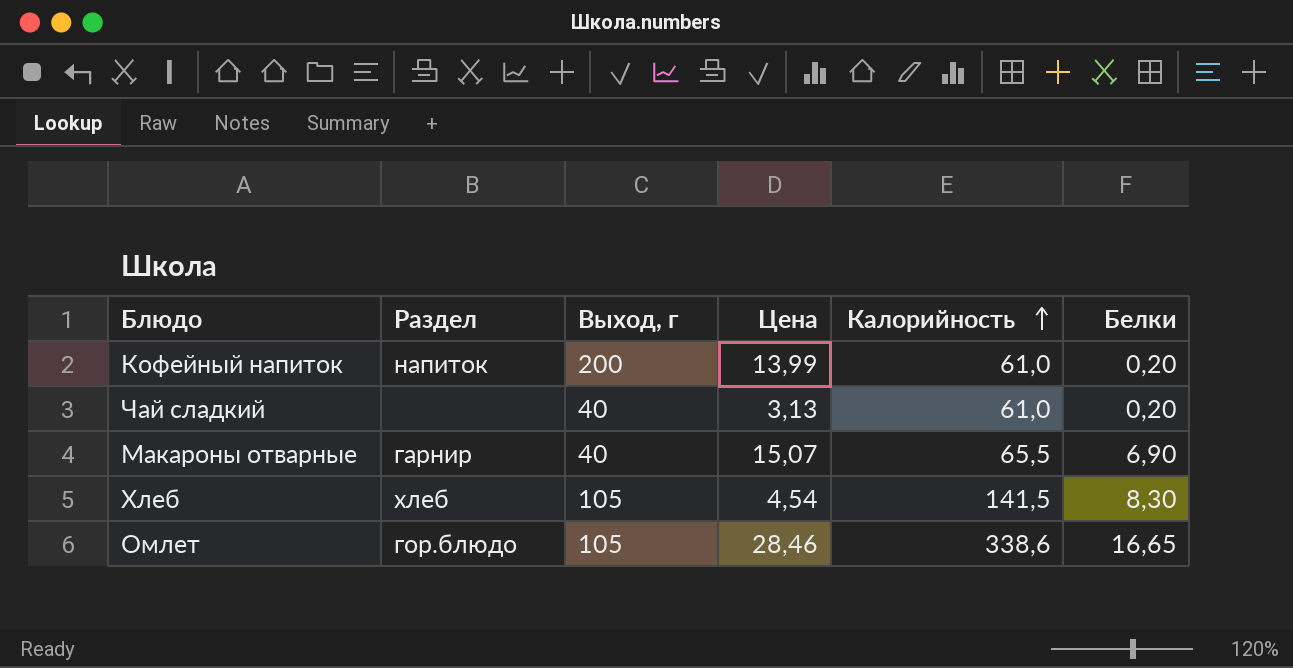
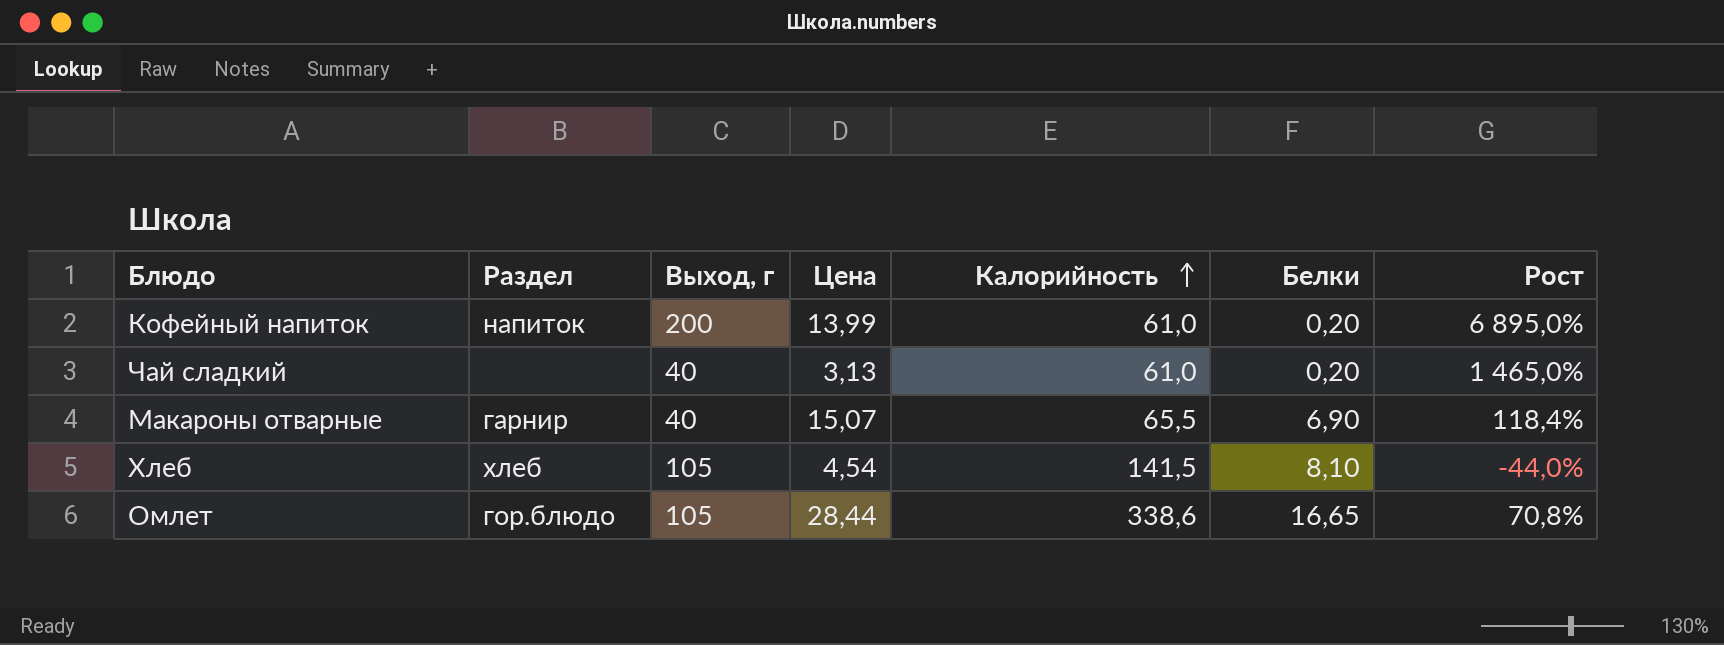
column Рост | formula: none -> ([Цена] - [Белки]) / [Белки]
Хлеб | Белки: 8,30 -> 8,10
Омлет | Цена: 28,46 -> 28,44

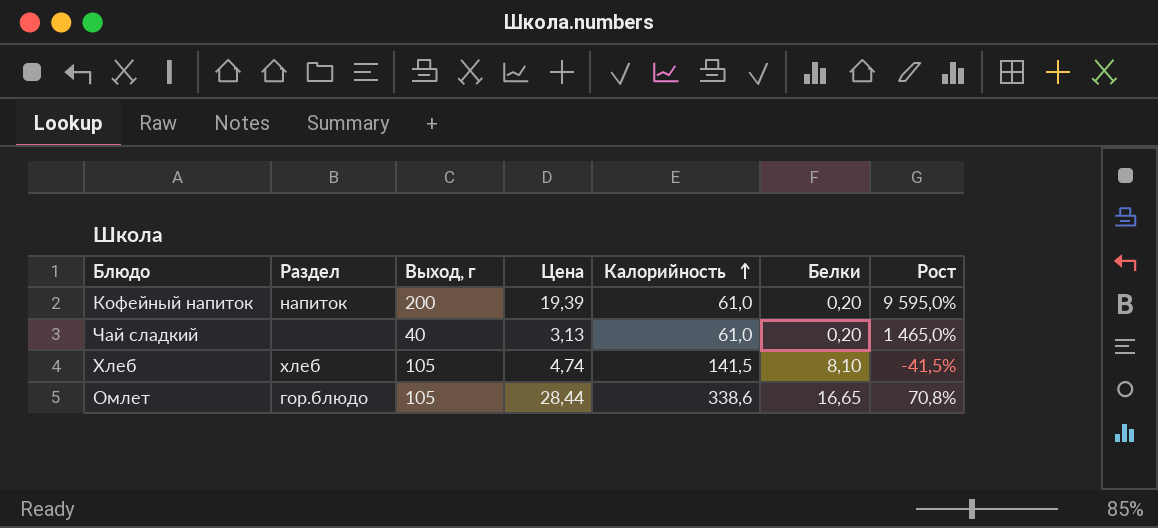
row Макароны отварные: гарнир | 40 | 15,07 | 65,5 | 6,90 | 118,4% -> none
Кофейный напиток | Цена: 13,99 -> 19,39
Кофейный напиток | Рост: 6 895,0% -> 9 595,0%
Хлеб | Цена: 4,54 -> 4,74
Хлеб | Рост: -44,0% -> -41,5%

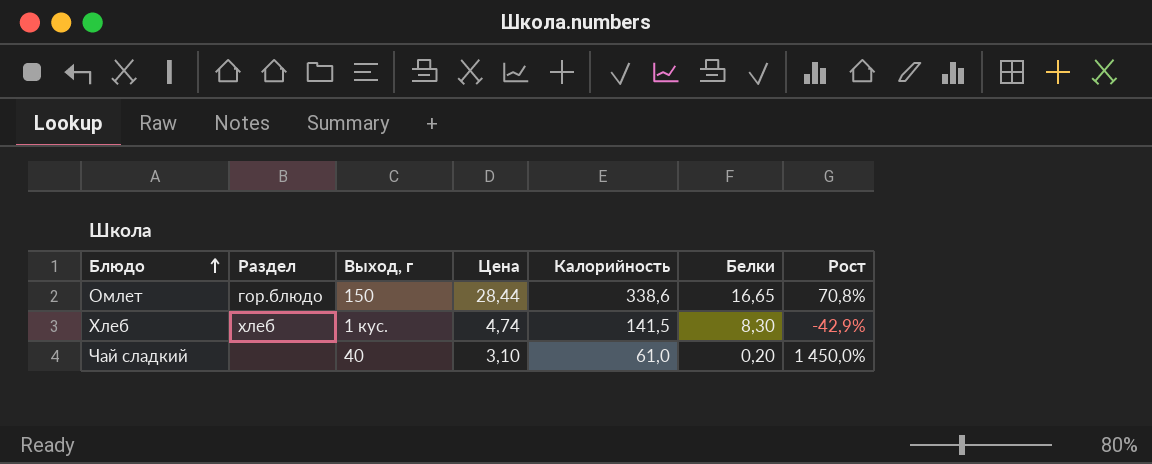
row order: Калорийность ascending -> Блюдо ascending
row Кофейный напиток: напиток | 200 | 19,39 | 61,0 | 0,20 | 9 595,0% -> none
Омлет | Выход, г: 105 -> 150
Хлеб | Выход, г: 105 -> 1 кус.
Хлеб | Белки: 8,10 -> 8,30
Хлеб | Рост: -41,5% -> -42,9%
Чай сладкий | Цена: 3,13 -> 3,10
Чай сладкий | Рост: 1 465,0% -> 1 450,0%

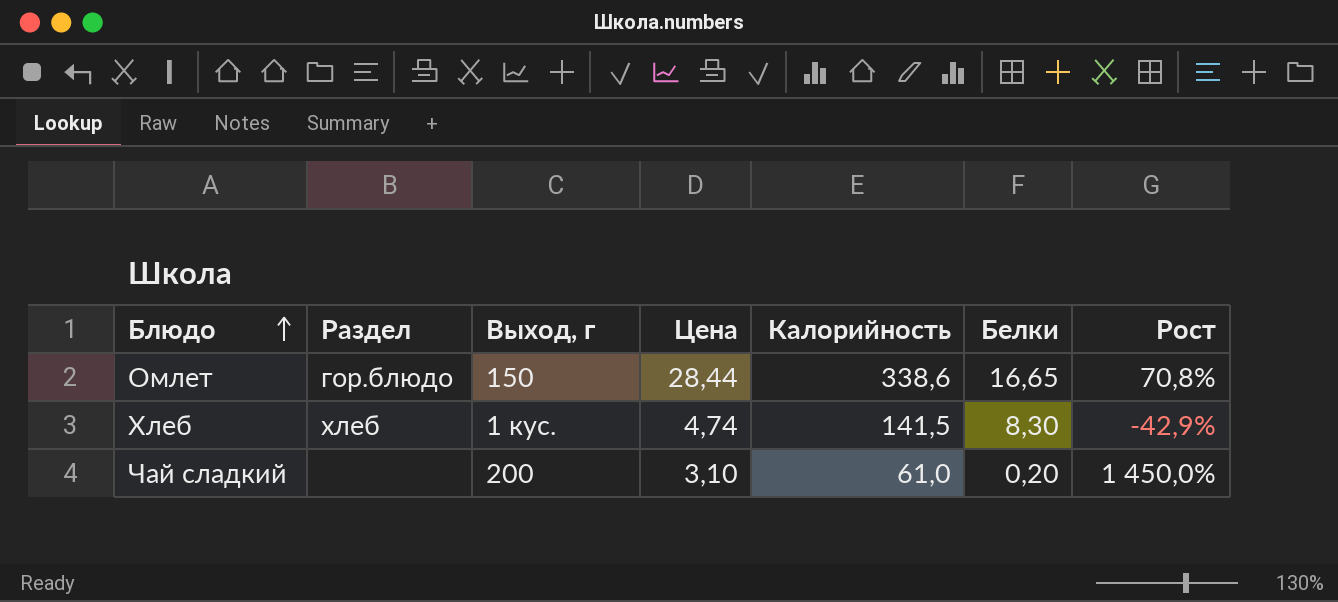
Чай сладкий | Выход, г: 40 -> 200

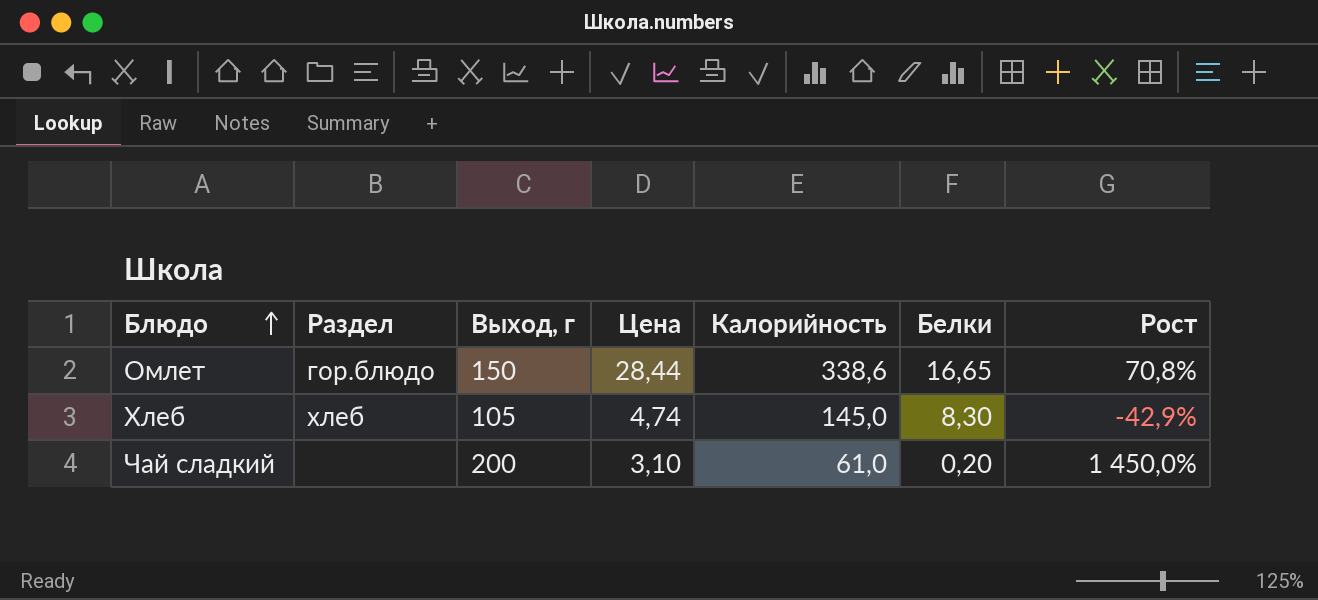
Хлеб | Выход, г: 1 кус. -> 105
Хлеб | Калорийность: 141,5 -> 145,0

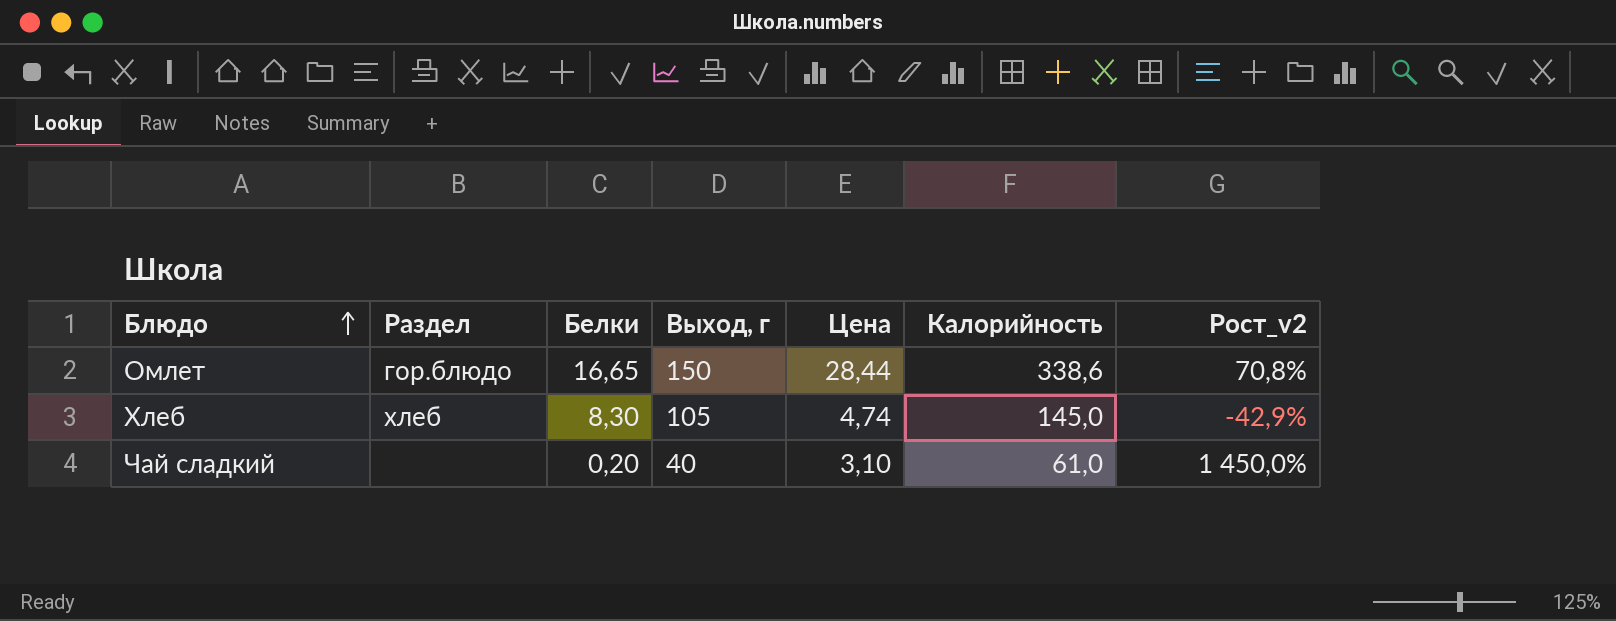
column Белки | position: 6 -> 3
column name: Рост -> Рост_v2
Чай сладкий | Выход, г: 200 -> 40

